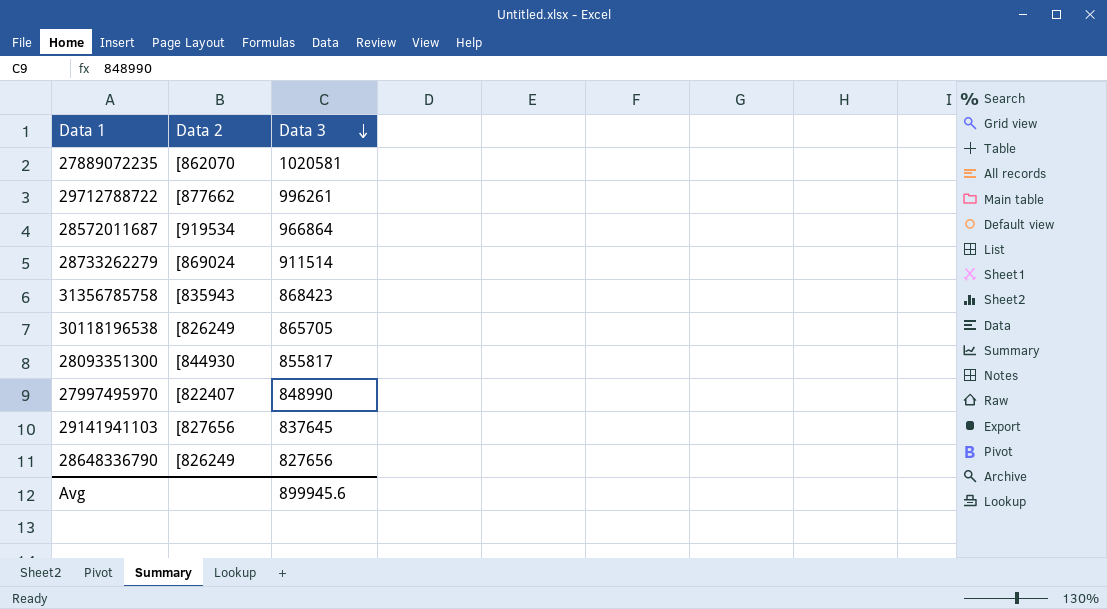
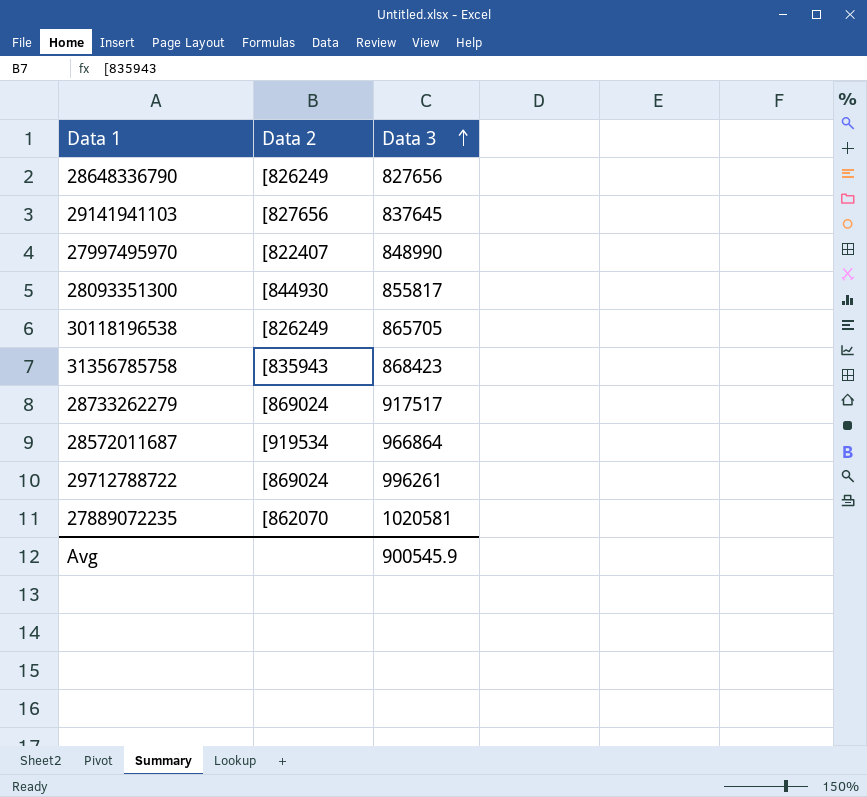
row order: Data 3 descending -> Data 3 ascending
28733262279 | Data 3: 911514 -> 917517
29712788722 | Data 2: [877662 -> [869024
Avg | Data 3: 899945.6 -> 900545.9

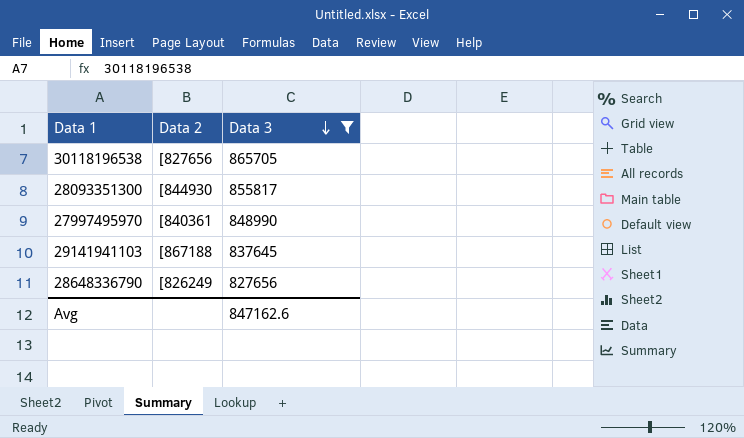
filter: none -> Data 3 <= 865705
row order: Data 3 ascending -> Data 3 descending
30118196538 | Data 2: [826249 -> [827656
27997495970 | Data 2: [822407 -> [840361
29141941103 | Data 2: [827656 -> [867188
Avg | Data 3: 900545.9 -> 847162.6

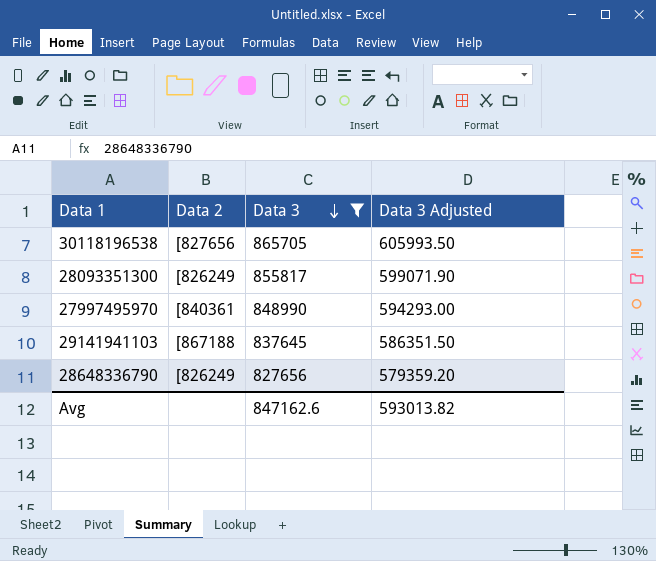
column Data 3 Adjusted | formula: none -> [Data 3] * 0.7
28093351300 | Data 2: [844930 -> [826249

